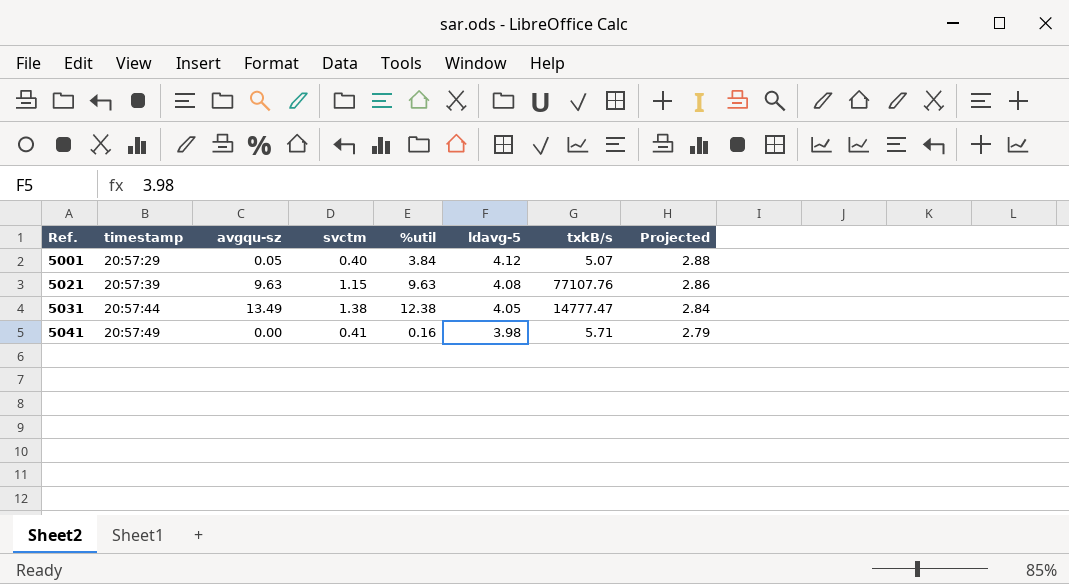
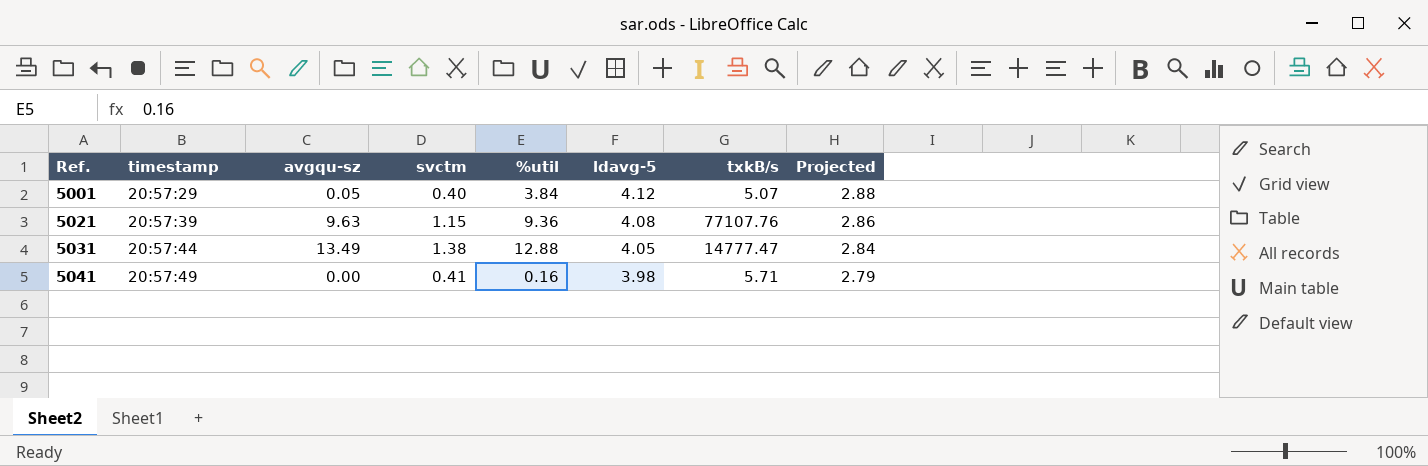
5021 | %util: 9.63 -> 9.36
5031 | %util: 12.38 -> 12.88

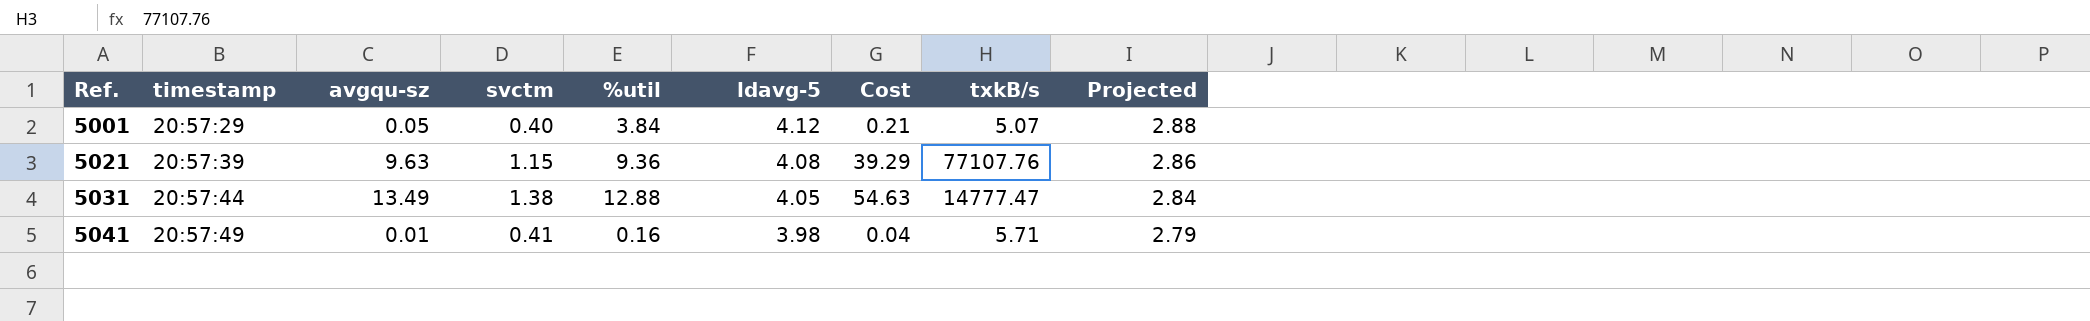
column Cost | formula: none -> [avgqu-sz] * [ldavg-5]
5041 | avgqu-sz: 0.00 -> 0.01

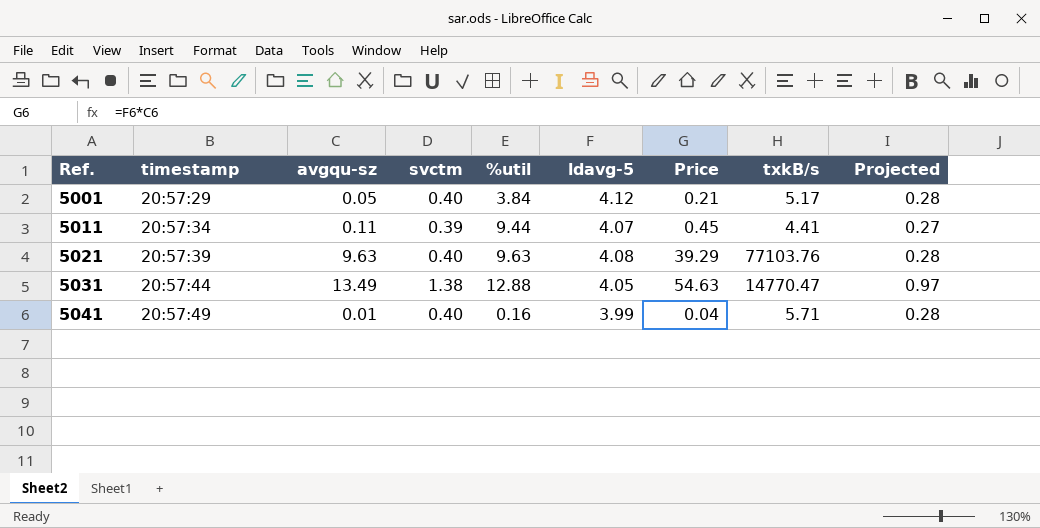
column name: Cost -> Price
column Projected | formula: [ldavg-5] * 0.7 -> [svctm] * 0.7
5001 | txkB/s: 5.07 -> 5.17
row 5011: none -> 20:57:34 | 0.11 | 0.39 | 9.44 | 4.07 | 0.45 | 4.41 | 0.27
5021 | svctm: 1.15 -> 0.40
5021 | %util: 9.36 -> 9.63
5021 | txkB/s: 77107.76 -> 77103.76
5031 | txkB/s: 14777.47 -> 14770.47
5041 | svctm: 0.41 -> 0.40
5041 | ldavg-5: 3.98 -> 3.99

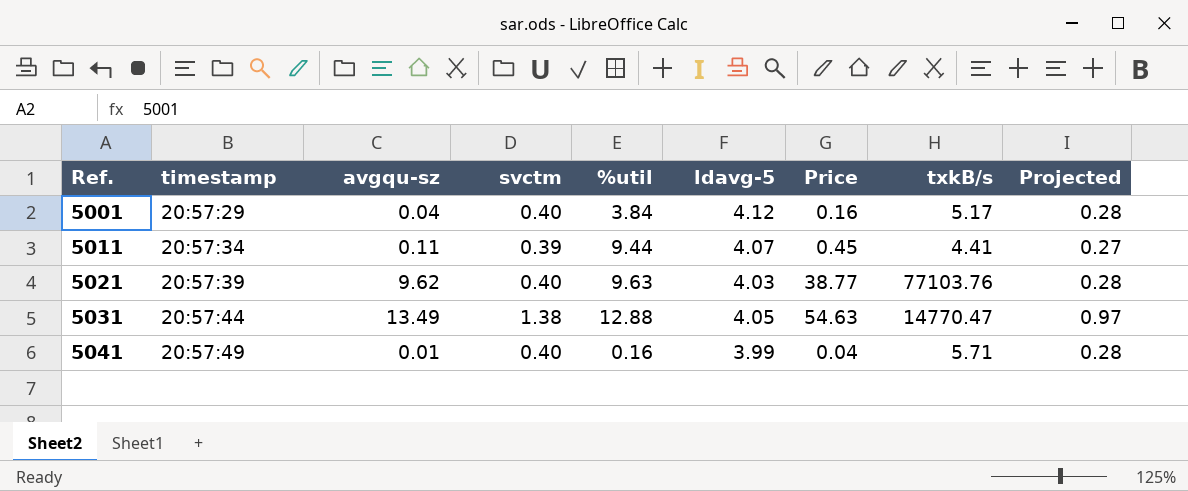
5001 | avgqu-sz: 0.05 -> 0.04
5001 | Price: 0.21 -> 0.16
5021 | avgqu-sz: 9.63 -> 9.62
5021 | ldavg-5: 4.08 -> 4.03
5021 | Price: 39.29 -> 38.77

